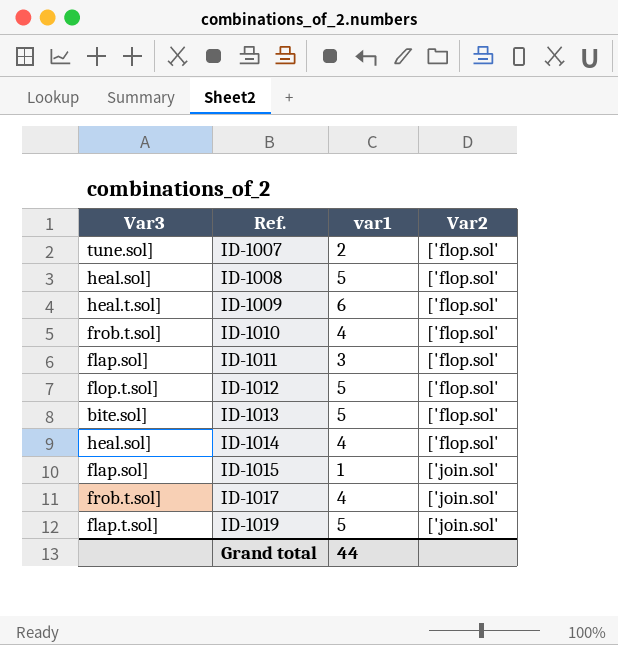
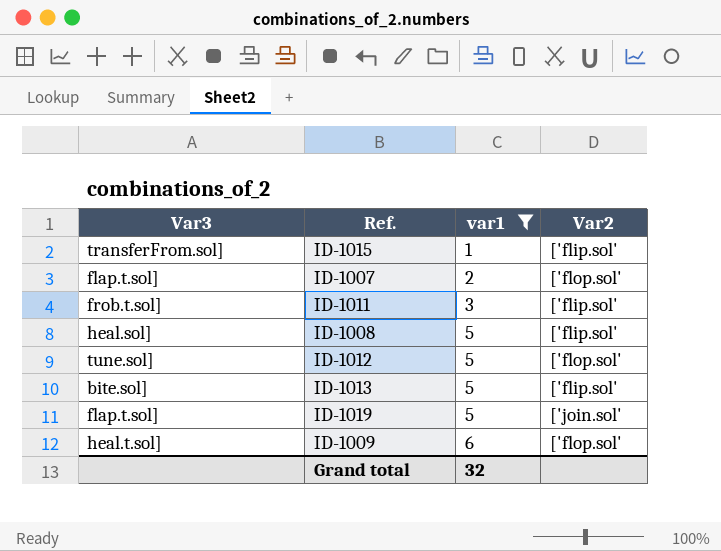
filter: none -> var1 != 4
row order: Ref. ascending -> var1 ascending
ID-1015 | Var3: flap.sol] -> transferFrom.sol]
ID-1015 | Var2: ['join.sol' -> ['flip.sol'
ID-1007 | Var3: tune.sol] -> flap.t.sol]
ID-1011 | Var3: flap.sol] -> frob.t.sol]
ID-1011 | Var2: ['flop.sol' -> ['flip.sol'
ID-1008 | Var2: ['flop.sol' -> ['flip.sol'
ID-1012 | Var3: flop.t.sol] -> tune.sol]
ID-1013 | Var2: ['flop.sol' -> ['flip.sol'
Grand total | var1: 44 -> 32

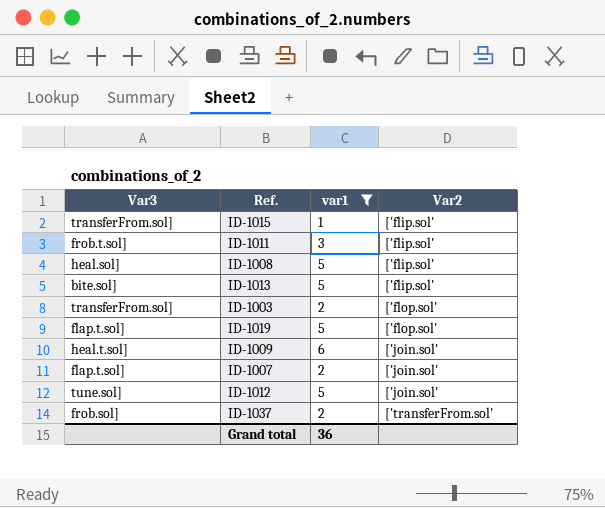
row order: var1 ascending -> Var2 ascending
row ID-1003: none -> transferFrom.sol] | 2 | ['flop.sol'
ID-1019 | Var2: ['join.sol' -> ['flop.sol'
ID-1009 | Var2: ['flop.sol' -> ['join.sol'
ID-1007 | Var2: ['flop.sol' -> ['join.sol'
ID-1012 | Var2: ['flop.sol' -> ['join.sol'
row ID-1037: none -> frob.sol] | 2 | ['transferFrom.sol'
Grand total | var1: 32 -> 36

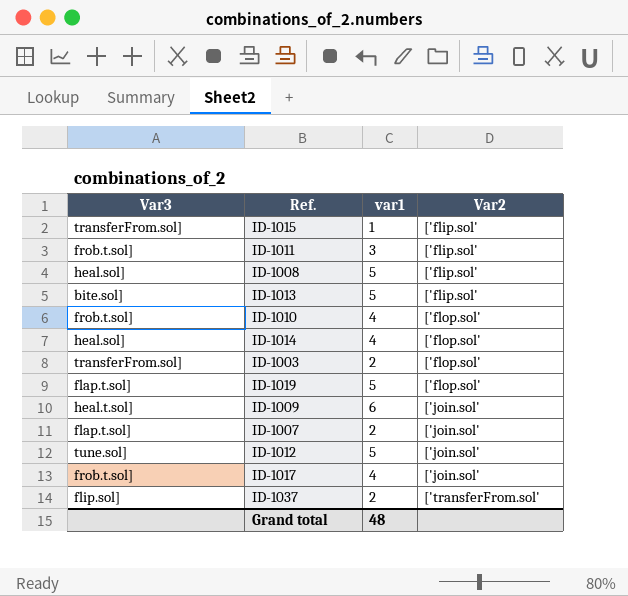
filter: var1 != 4 -> none
ID-1037 | Var3: frob.sol] -> flip.sol]
Grand total | var1: 36 -> 48

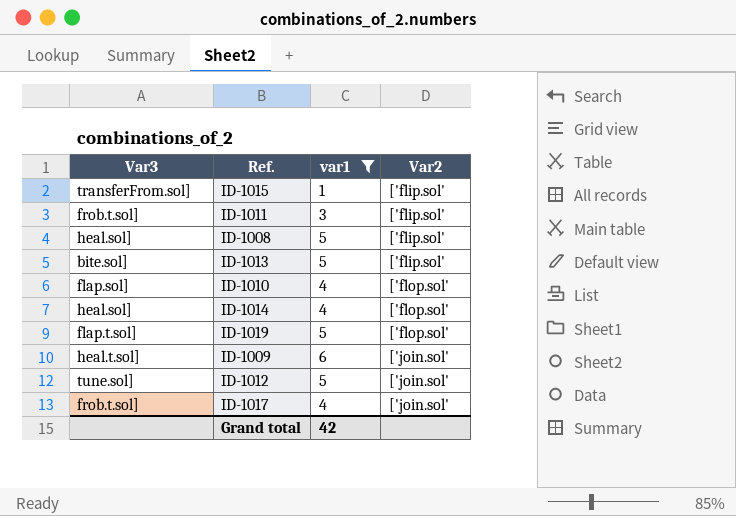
filter: none -> var1 != 2
ID-1010 | Var3: frob.t.sol] -> flap.sol]
Grand total | var1: 48 -> 42

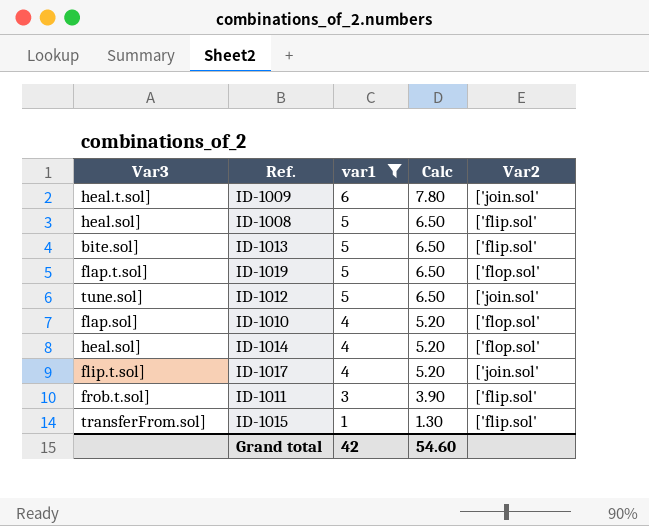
row order: Var2 ascending -> var1 descending
column Calc | formula: none -> [var1] * 1.3
ID-1017 | Var3: frob.t.sol] -> flip.t.sol]

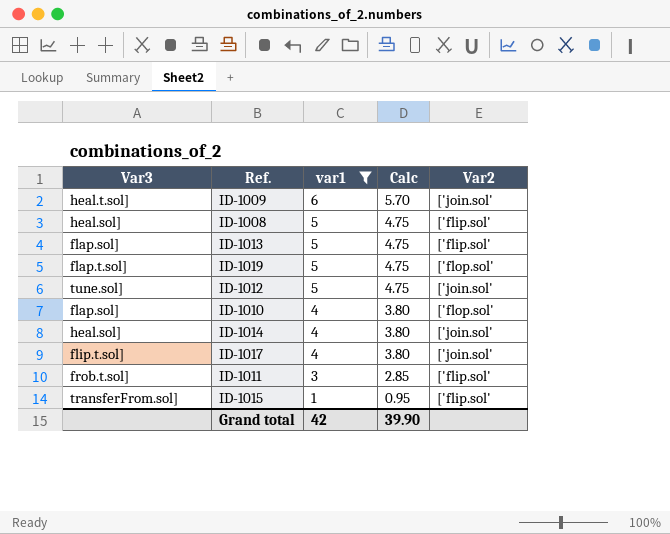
column Calc | formula: [var1] * 1.3 -> [var1] * 0.95
ID-1013 | Var3: bite.sol] -> flap.sol]
ID-1014 | Var2: ['flop.sol' -> ['join.sol'
Grand total | Calc: 54.60 -> 39.90

